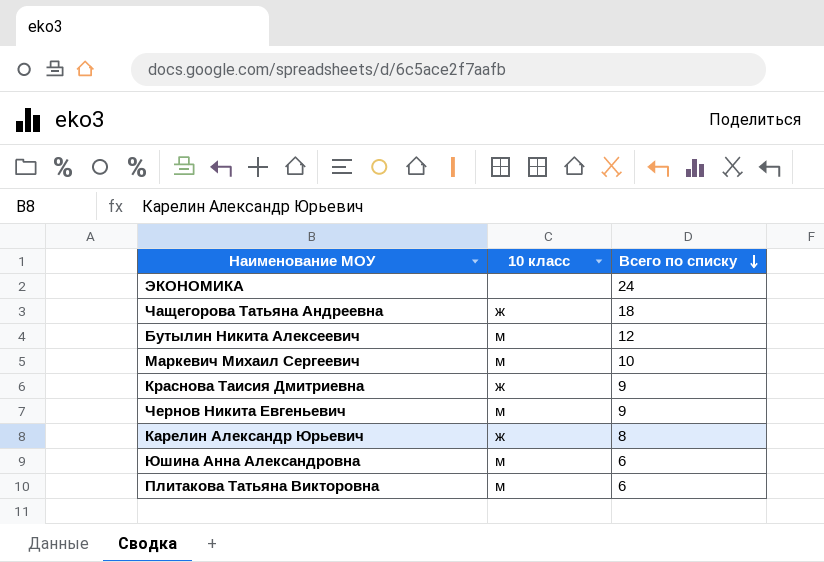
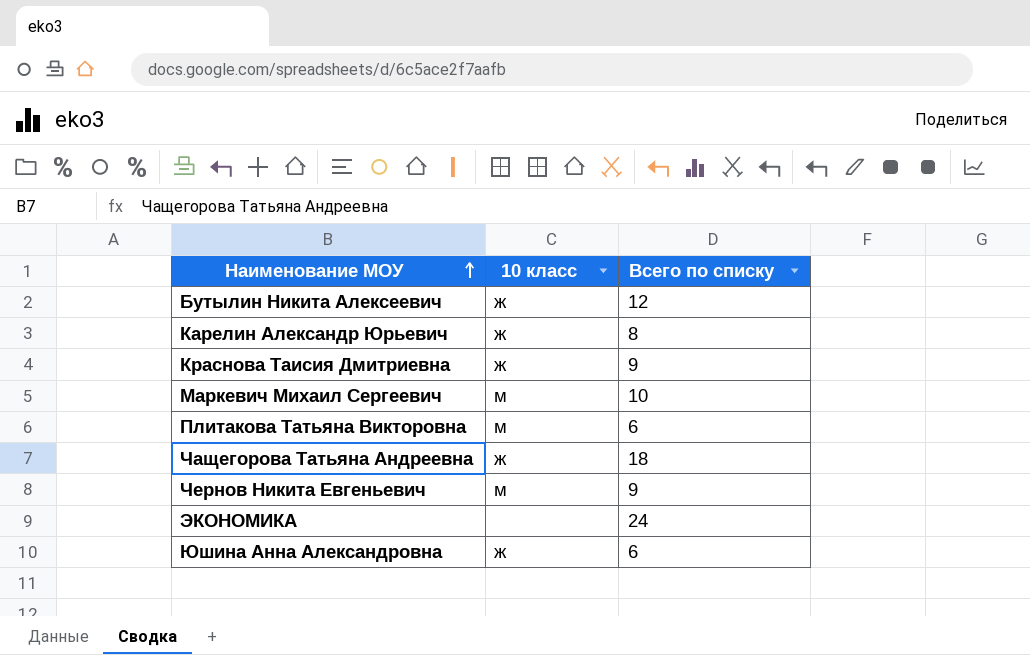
row order: Всего по списку descending -> Наименование МОУ ascending
Бутылин Никита Алексеевич | 10 класс: м -> ж
Юшина Анна Александровна | 10 класс: м -> ж

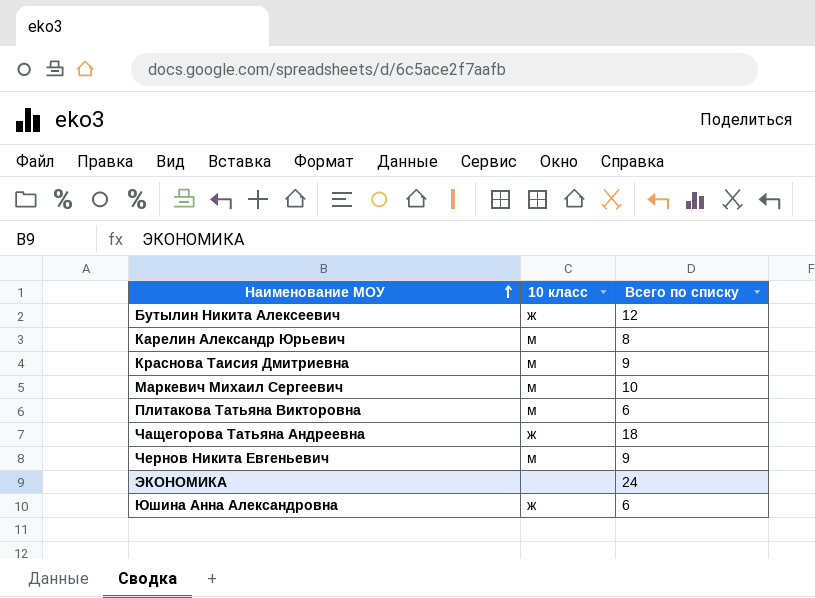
Карелин Александр Юрьевич | 10 класс: ж -> м
Краснова Таисия Дмитриевна | 10 класс: ж -> м

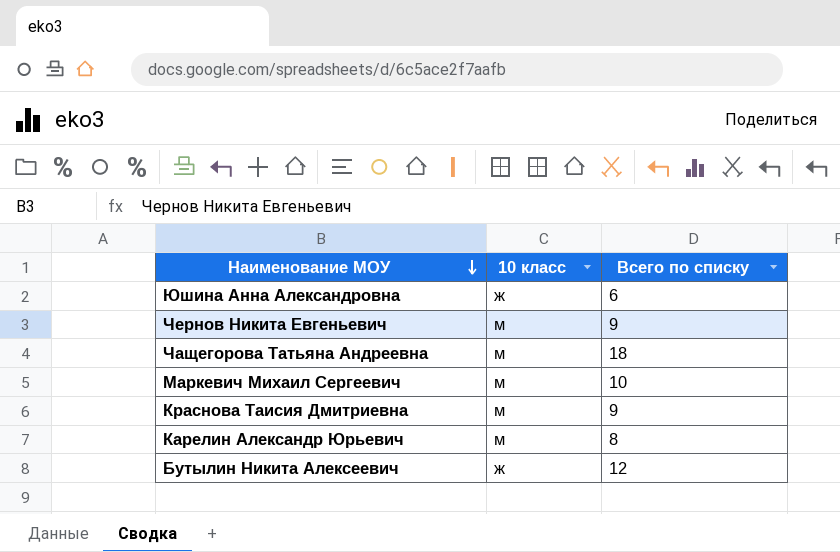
row order: Наименование МОУ ascending -> Наименование МОУ descending
row Плитакова Татьяна Викторовна: м | 6 -> none
row ЭКОНОМИКА: none | 24 -> none
Чащегорова Татьяна Андреевна | 10 класс: ж -> м

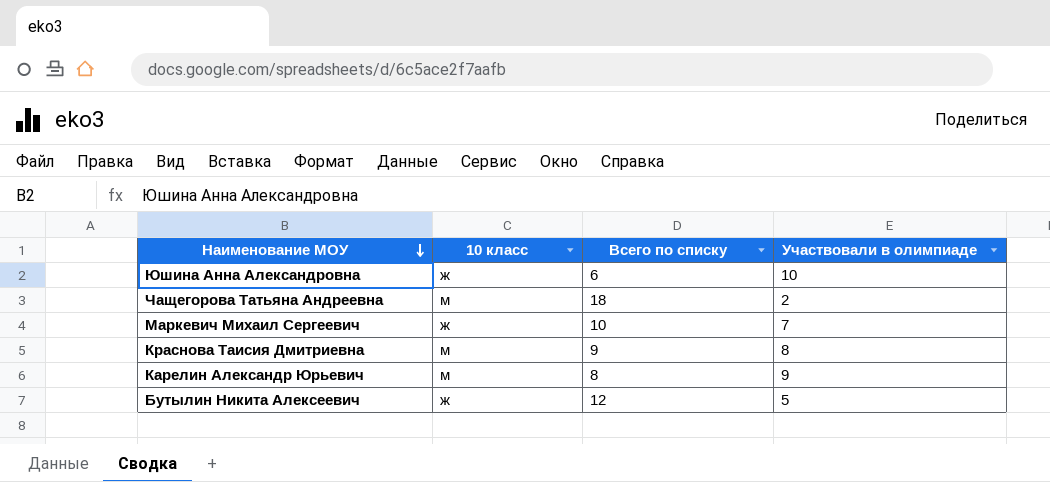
column Участвовали в олимпиаде | position: none -> 4
row Чернов Никита Евгеньевич: м | 9 -> none
Маркевич Михаил Сергеевич | 10 класс: м -> ж

